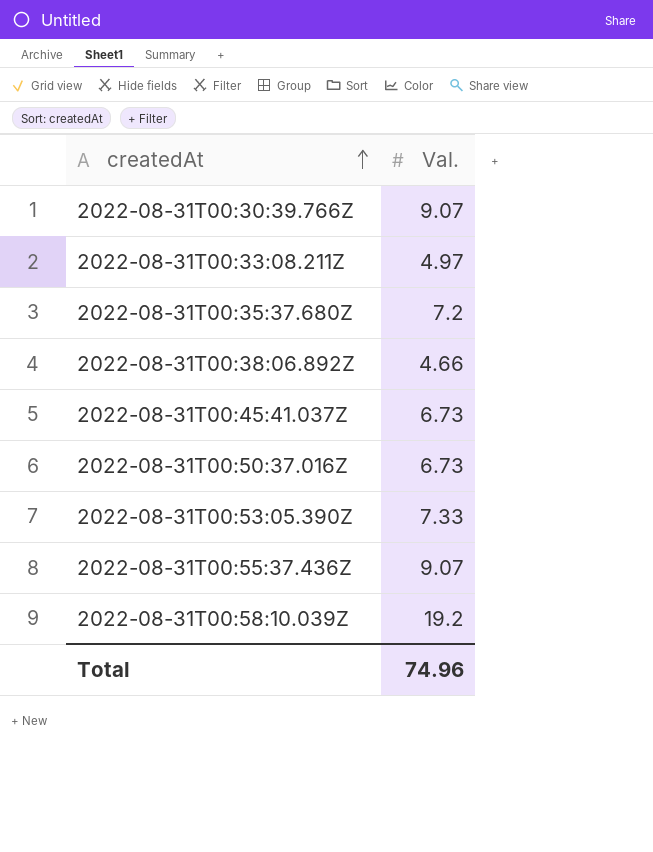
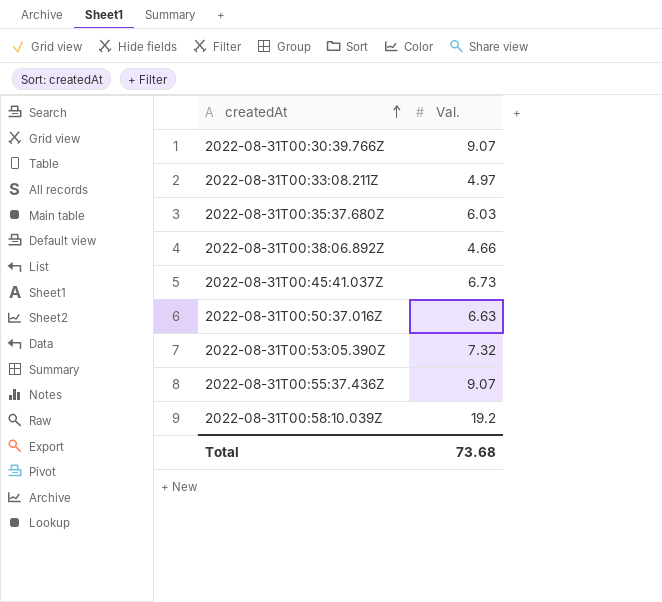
2022-08-31T00:35:37.680Z | Val.: 7.2 -> 6.03
2022-08-31T00:50:37.016Z | Val.: 6.73 -> 6.63
2022-08-31T00:53:05.390Z | Val.: 7.33 -> 7.32
Total | Val.: 74.96 -> 73.68

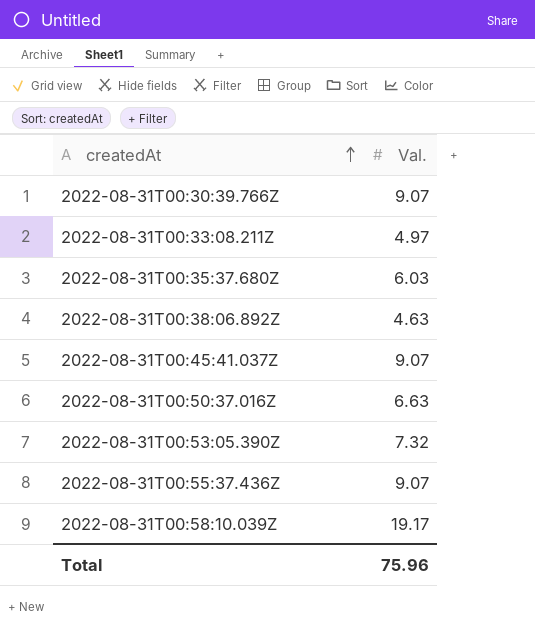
2022-08-31T00:38:06.892Z | Val.: 4.66 -> 4.63
2022-08-31T00:45:41.037Z | Val.: 6.73 -> 9.07
2022-08-31T00:58:10.039Z | Val.: 19.2 -> 19.17
Total | Val.: 73.68 -> 75.96

